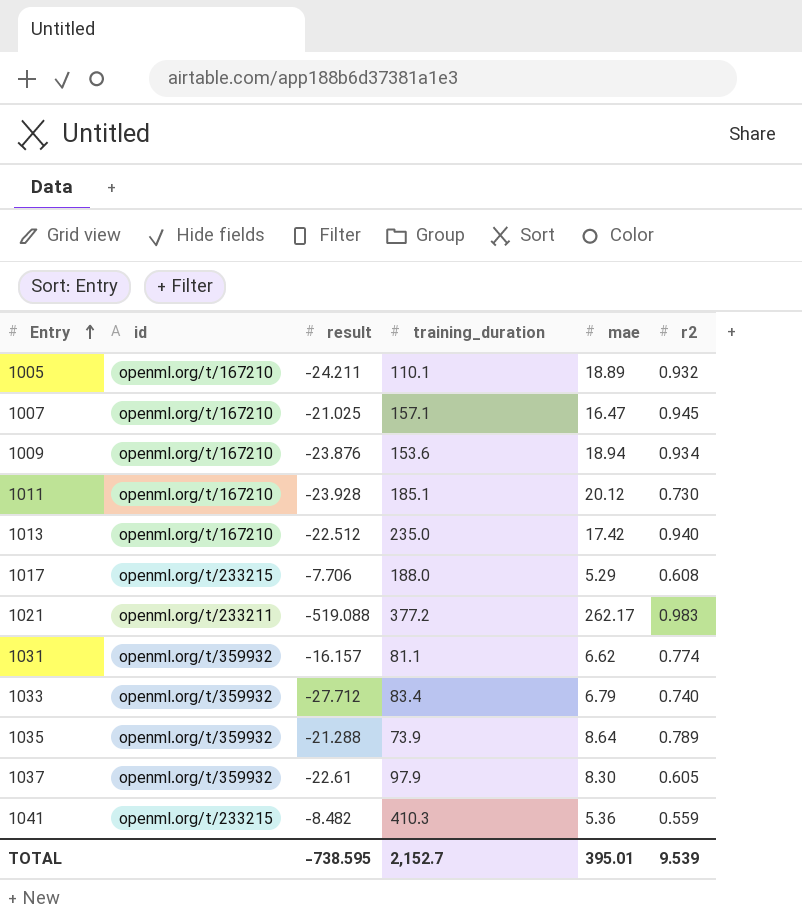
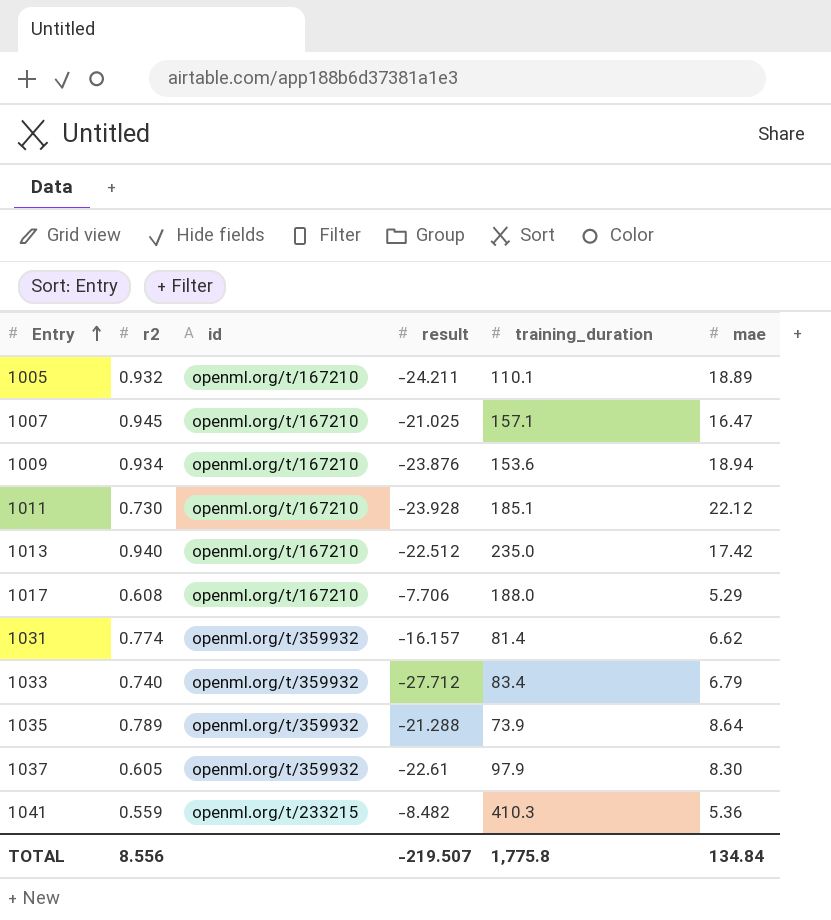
column r2 | position: 6 -> 2
row 1021: openml.org/t/233211 | -519.088 | 377.2 | 262.17 | 0.983 -> none
1011 | mae: 20.12 -> 22.12
1017 | id: openml.org/t/233215 -> openml.org/t/167210
1031 | training_duration: 81.1 -> 81.4
TOTAL | r2: 9.539 -> 8.556
TOTAL | result: -738.595 -> -219.507
TOTAL | training_duration: 2,152.7 -> 1,775.8
TOTAL | mae: 395.01 -> 134.84

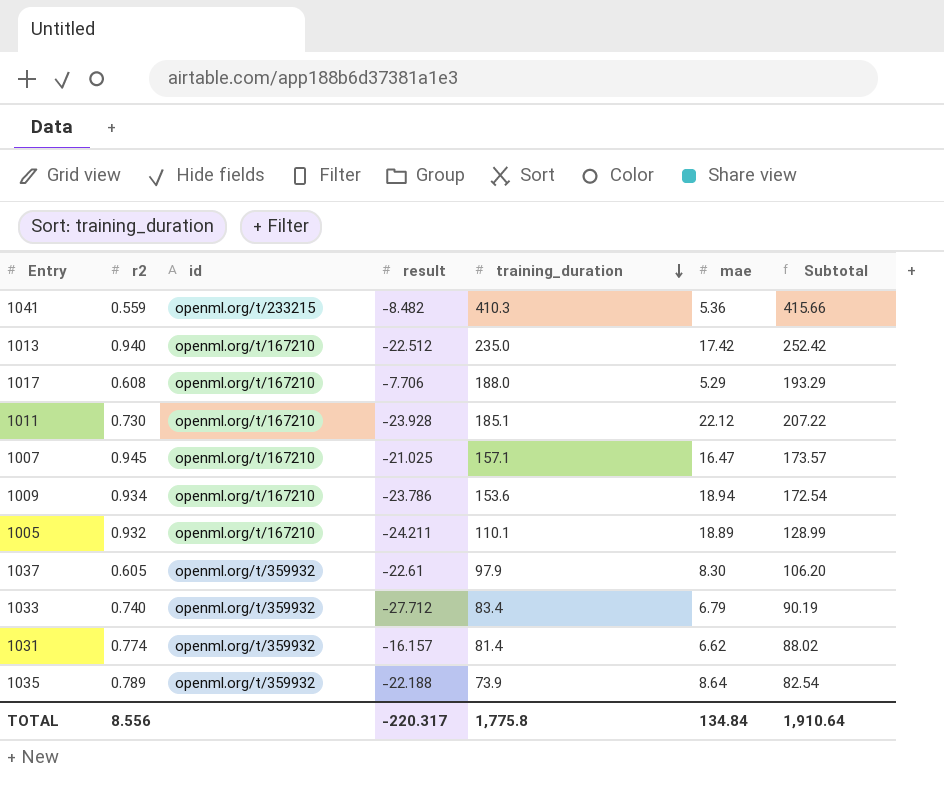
row order: Entry ascending -> training_duration descending
column Subtotal | formula: none -> [training_duration] + [mae]
1009 | result: -23.876 -> -23.786
1035 | result: -21.288 -> -22.188
TOTAL | result: -219.507 -> -220.317

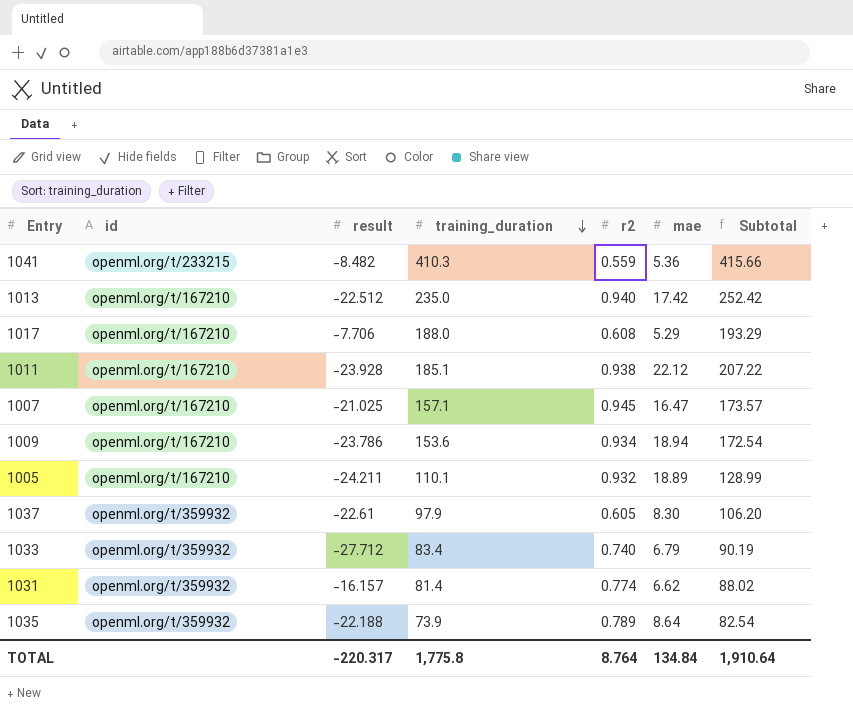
column r2 | position: 2 -> 5
1011 | r2: 0.730 -> 0.938
TOTAL | r2: 8.556 -> 8.764

